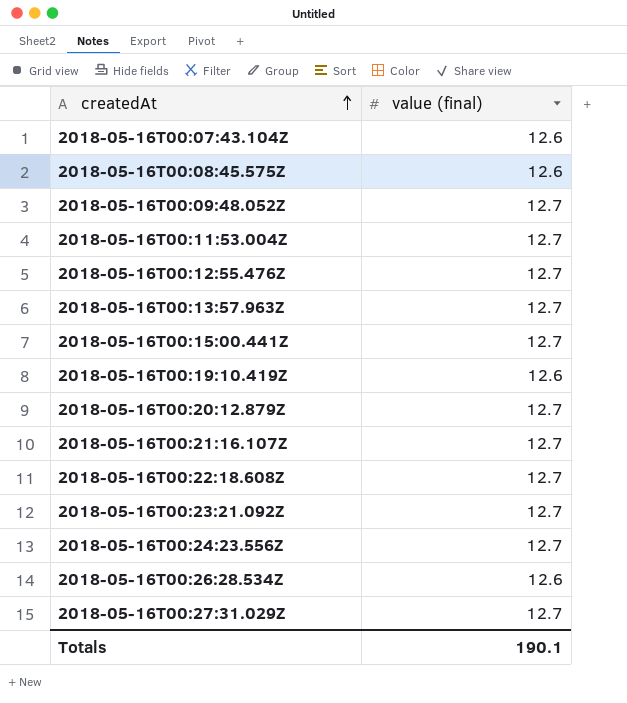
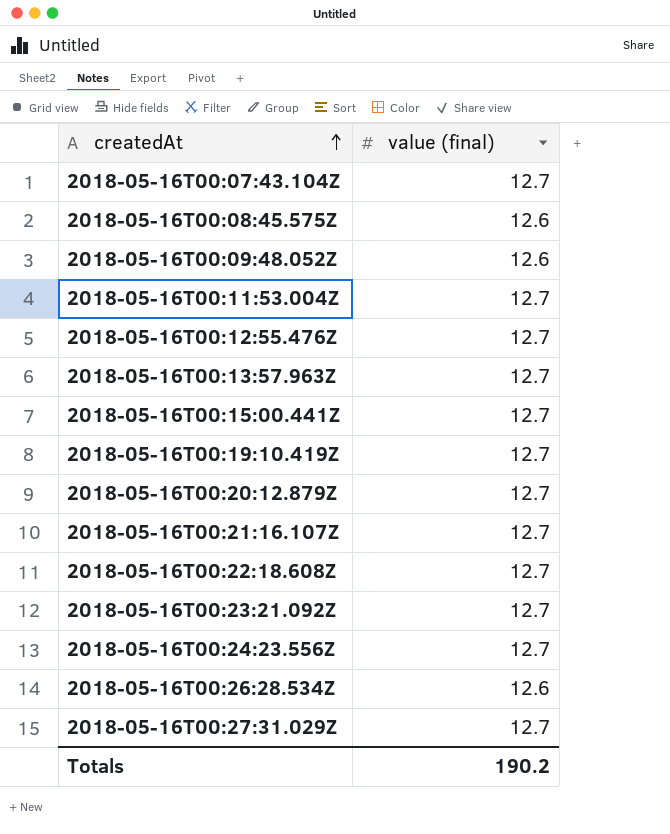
2018-05-16T00:07:43.104Z | value (final): 12.6 -> 12.7
2018-05-16T00:09:48.052Z | value (final): 12.7 -> 12.6
2018-05-16T00:19:10.419Z | value (final): 12.6 -> 12.7
Totals | value (final): 190.1 -> 190.2

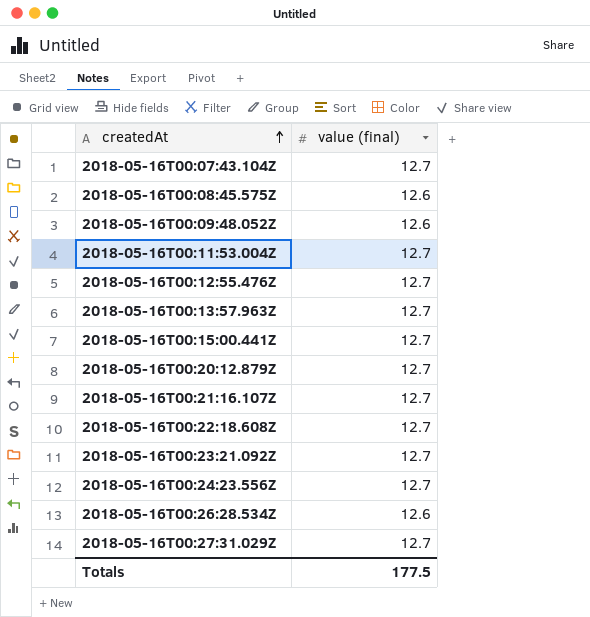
row 2018-05-16T00:19:10.419Z: 12.7 -> none
Totals | value (final): 190.2 -> 177.5

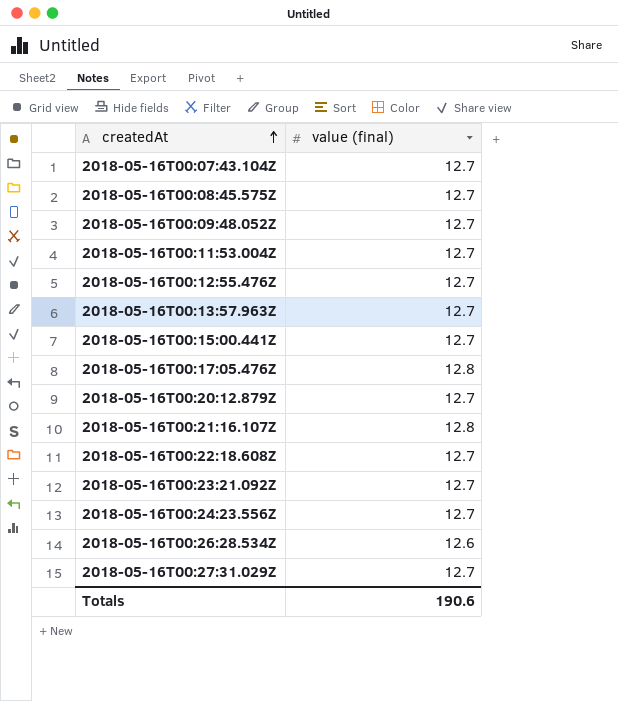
2018-05-16T00:08:45.575Z | value (final): 12.6 -> 12.7
2018-05-16T00:09:48.052Z | value (final): 12.6 -> 12.7
row 2018-05-16T00:17:05.476Z: none -> 12.8
2018-05-16T00:21:16.107Z | value (final): 12.7 -> 12.8
Totals | value (final): 177.5 -> 190.6

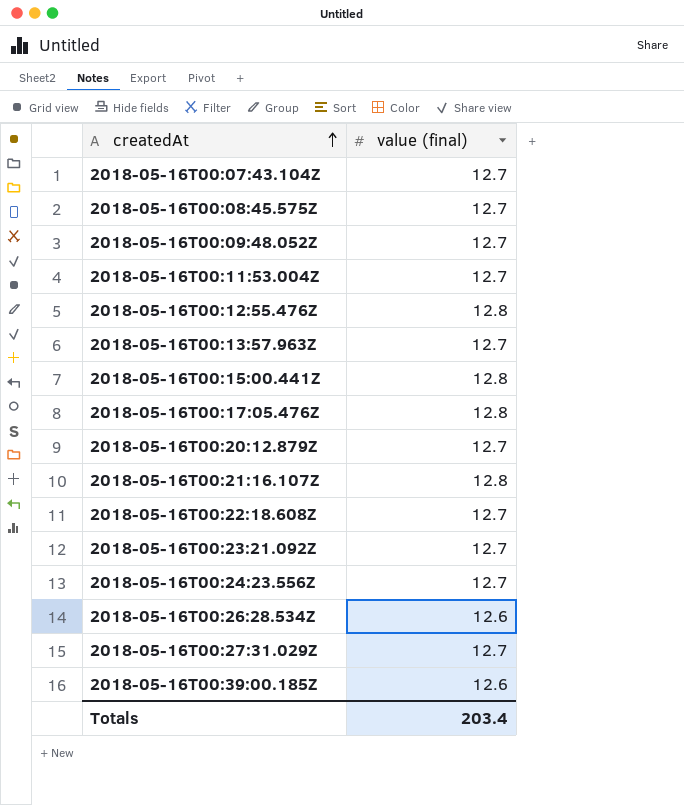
2018-05-16T00:12:55.476Z | value (final): 12.7 -> 12.8
2018-05-16T00:15:00.441Z | value (final): 12.7 -> 12.8
row 2018-05-16T00:39:00.185Z: none -> 12.6
Totals | value (final): 190.6 -> 203.4

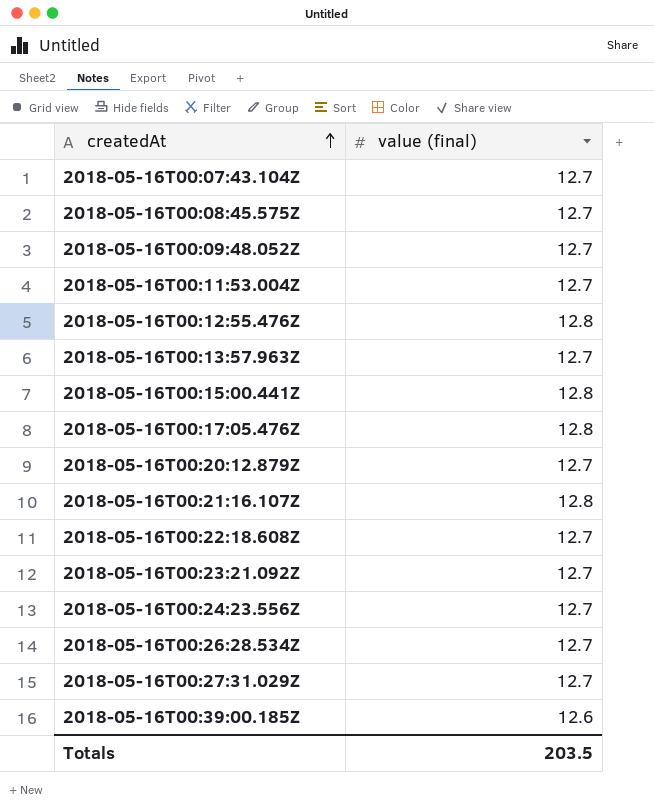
2018-05-16T00:26:28.534Z | value (final): 12.6 -> 12.7
Totals | value (final): 203.4 -> 203.5

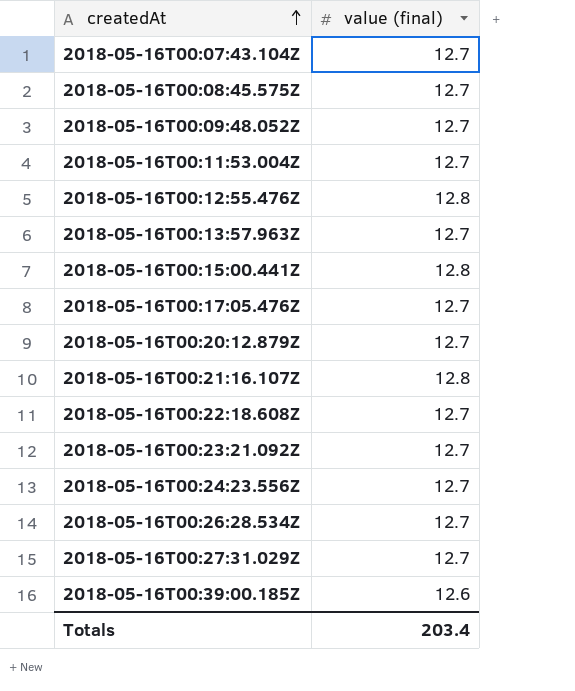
2018-05-16T00:17:05.476Z | value (final): 12.8 -> 12.7
Totals | value (final): 203.5 -> 203.4

